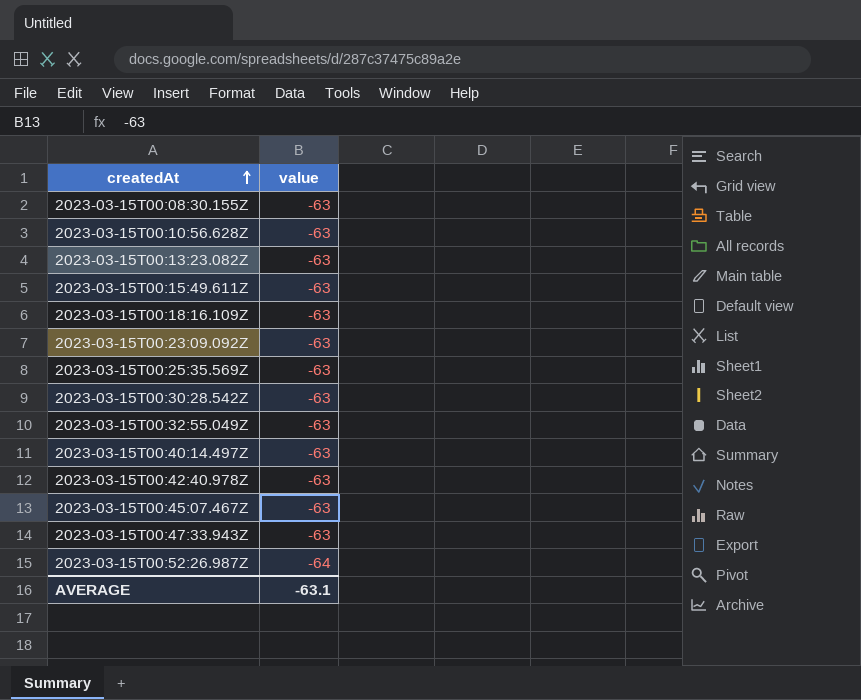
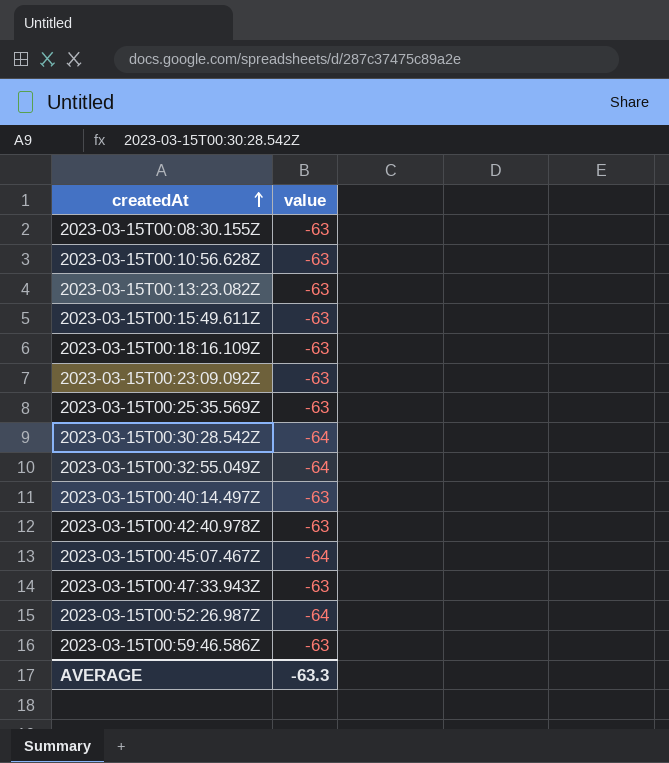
2023-03-15T00:30:28.542Z | value: -63 -> -64
2023-03-15T00:32:55.049Z | value: -63 -> -64
2023-03-15T00:45:07.467Z | value: -63 -> -64
row 2023-03-15T00:59:46.586Z: none -> -63
AVERAGE | value: -63.1 -> -63.3

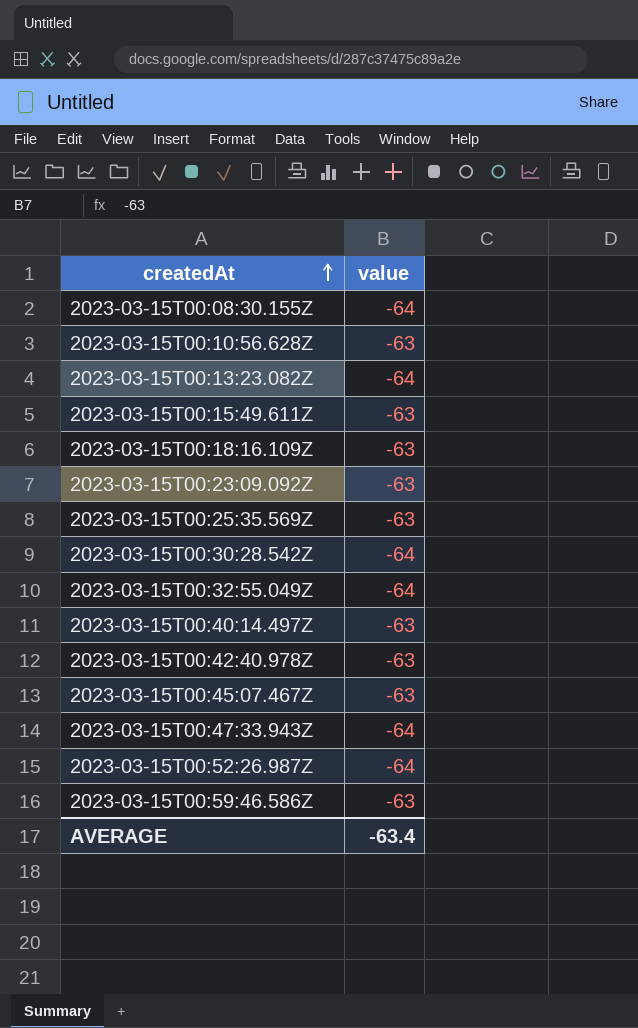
2023-03-15T00:08:30.155Z | value: -63 -> -64
2023-03-15T00:13:23.082Z | value: -63 -> -64
2023-03-15T00:45:07.467Z | value: -64 -> -63
2023-03-15T00:47:33.943Z | value: -63 -> -64
AVERAGE | value: -63.3 -> -63.4

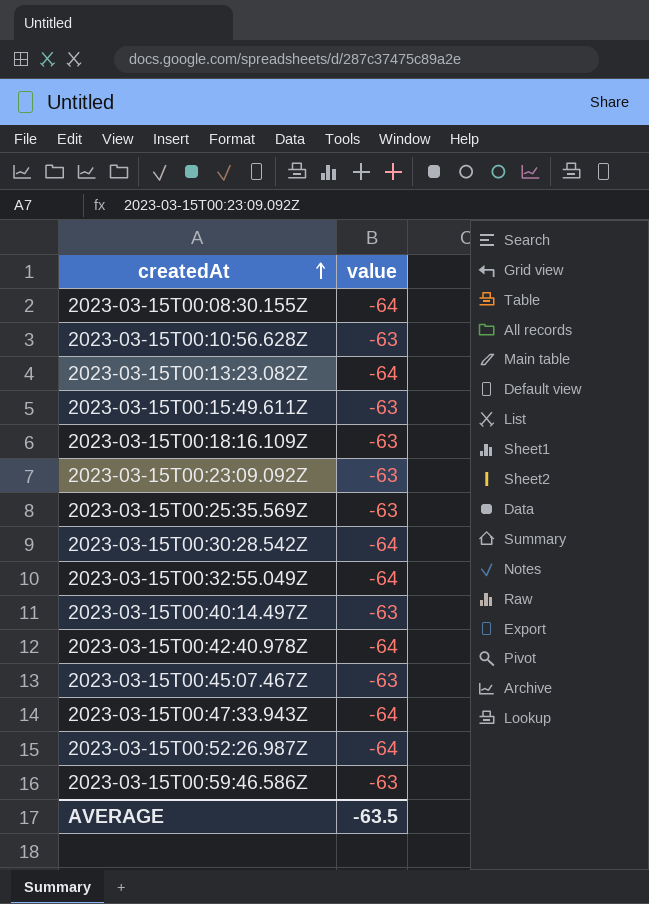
2023-03-15T00:42:40.978Z | value: -63 -> -64
AVERAGE | value: -63.4 -> -63.5

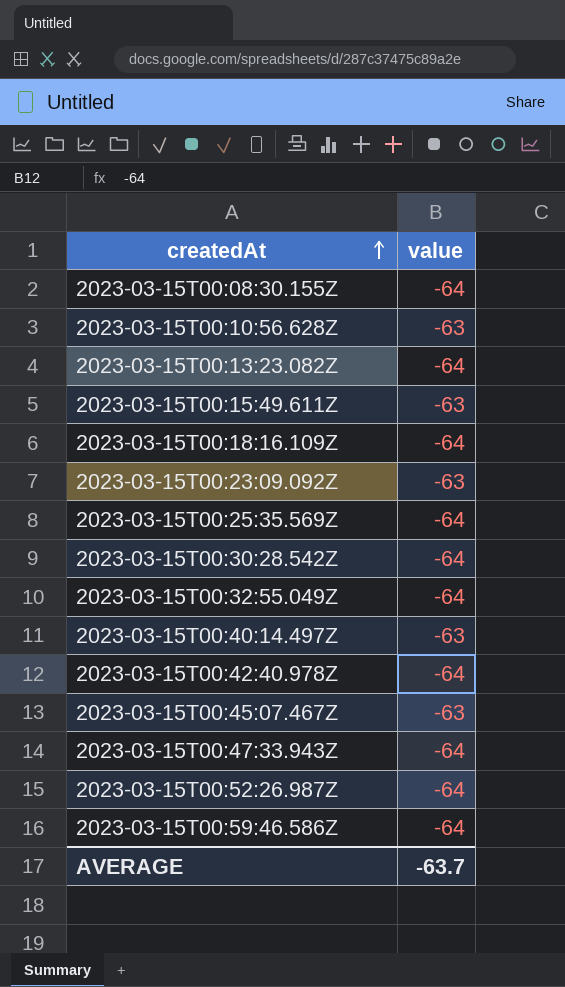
2023-03-15T00:18:16.109Z | value: -63 -> -64
2023-03-15T00:25:35.569Z | value: -63 -> -64
2023-03-15T00:59:46.586Z | value: -63 -> -64
AVERAGE | value: -63.5 -> -63.7

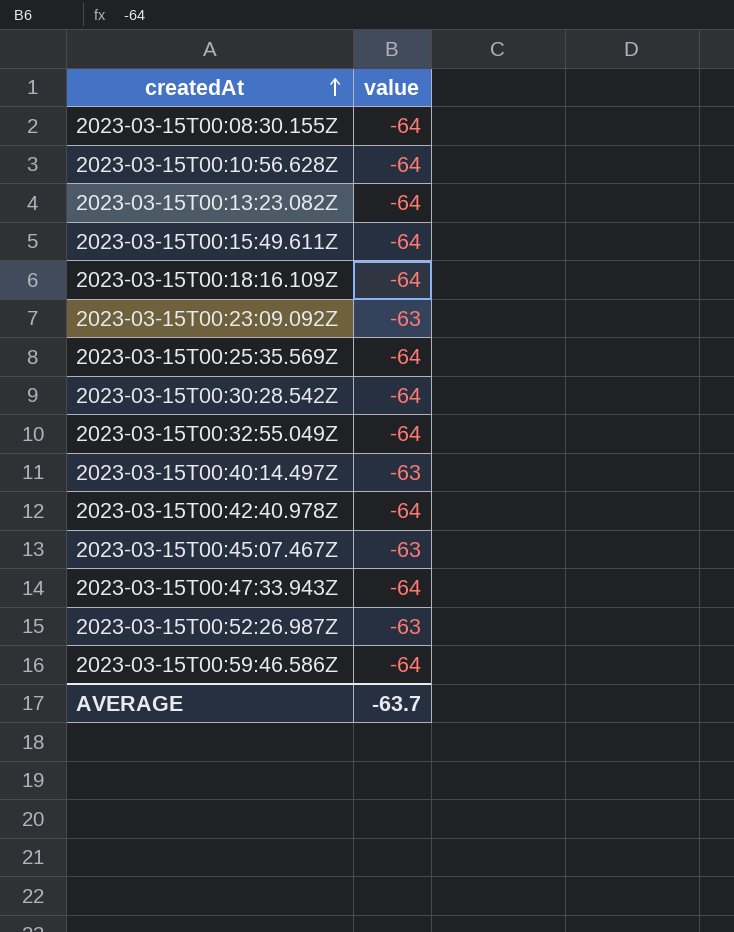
2023-03-15T00:10:56.628Z | value: -63 -> -64
2023-03-15T00:15:49.611Z | value: -63 -> -64
2023-03-15T00:52:26.987Z | value: -64 -> -63

